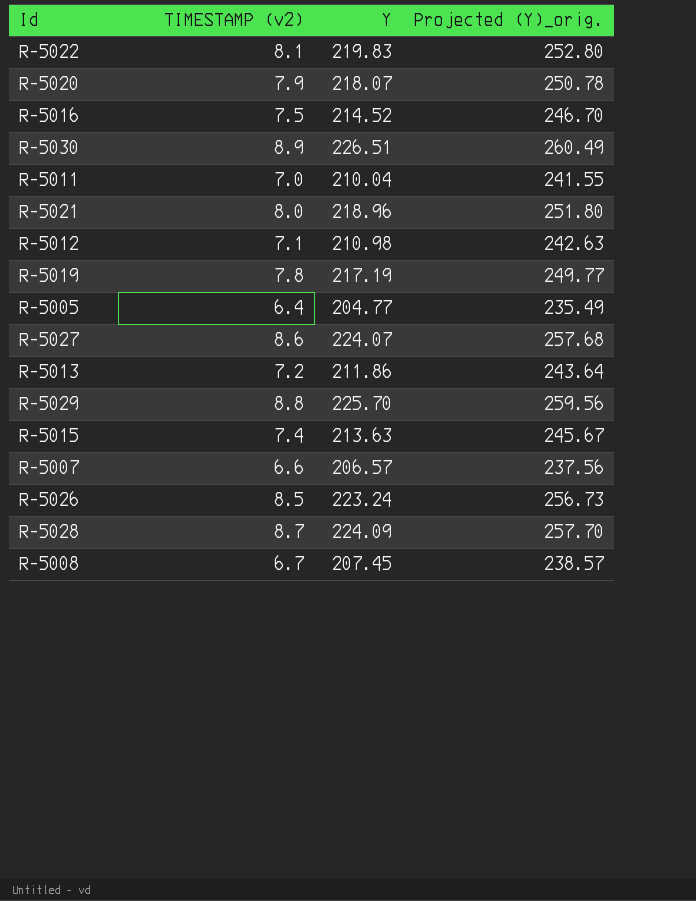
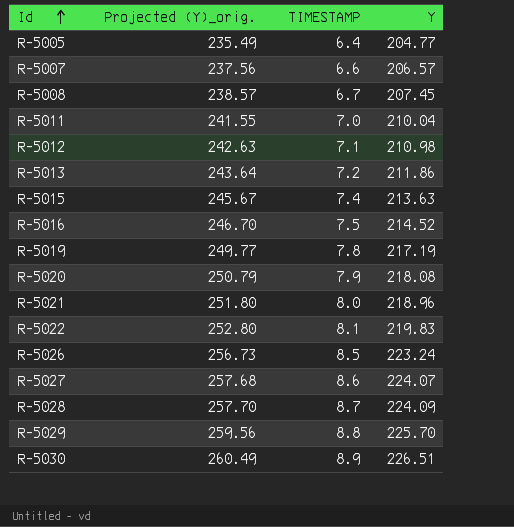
row order: none -> Id ascending
column Projected (Y)_orig. | position: 4 -> 2
column name: TIMESTAMP (v2) -> TIMESTAMP
R-5020 | Projected (Y)_orig.: 250.78 -> 250.79
R-5020 | Y: 218.07 -> 218.08

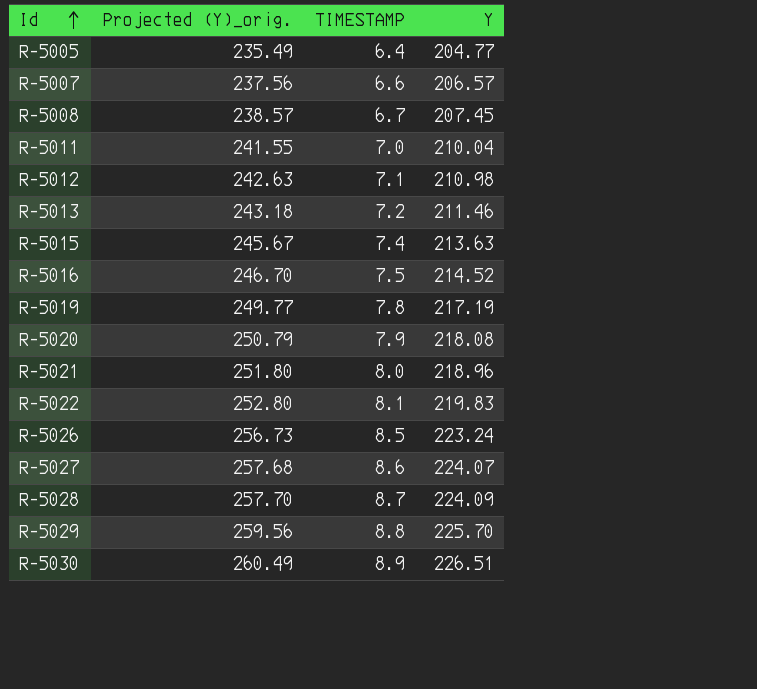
R-5013 | Projected (Y)_orig.: 243.64 -> 243.18
R-5013 | Y: 211.86 -> 211.46

